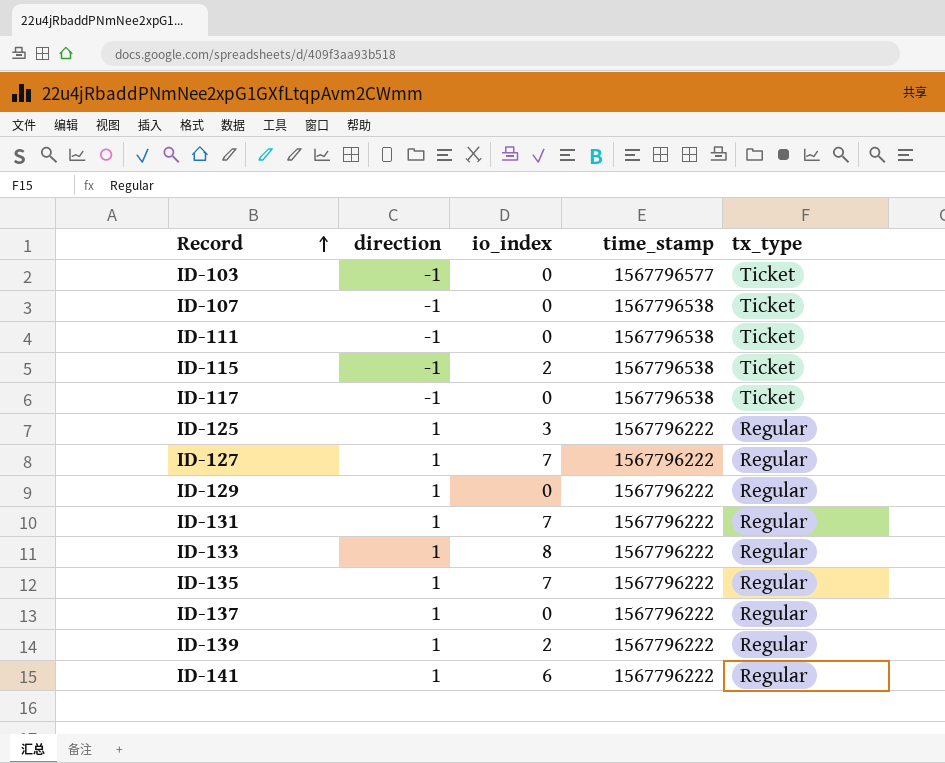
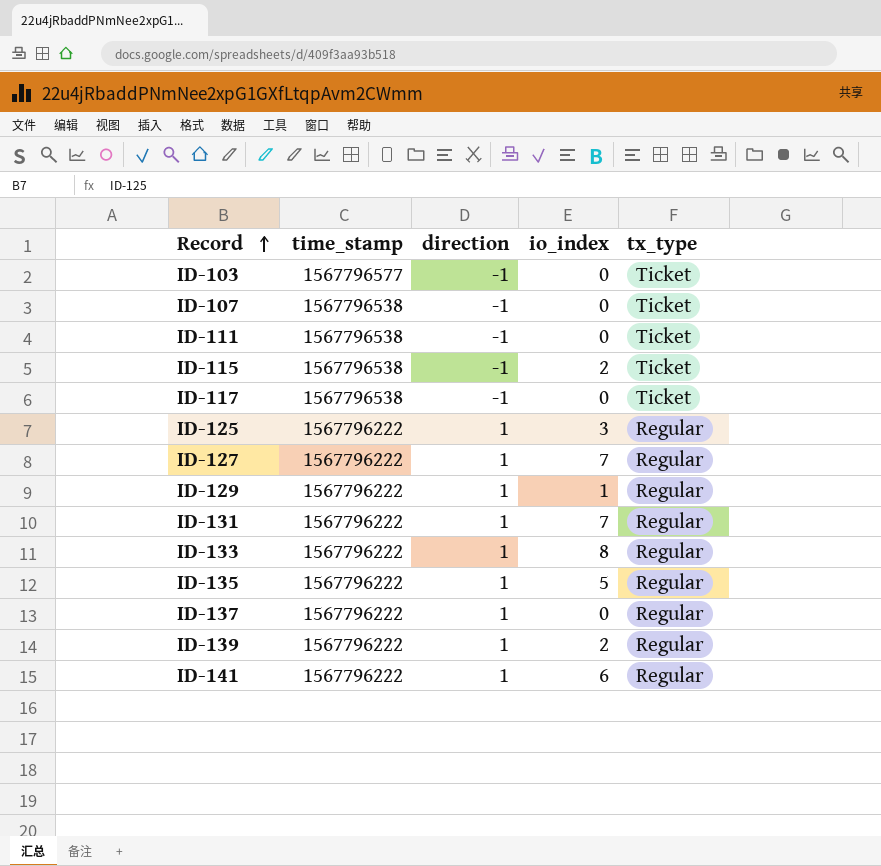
column time_stamp | position: 4 -> 2
ID-129 | io_index: 0 -> 1
ID-135 | io_index: 7 -> 5

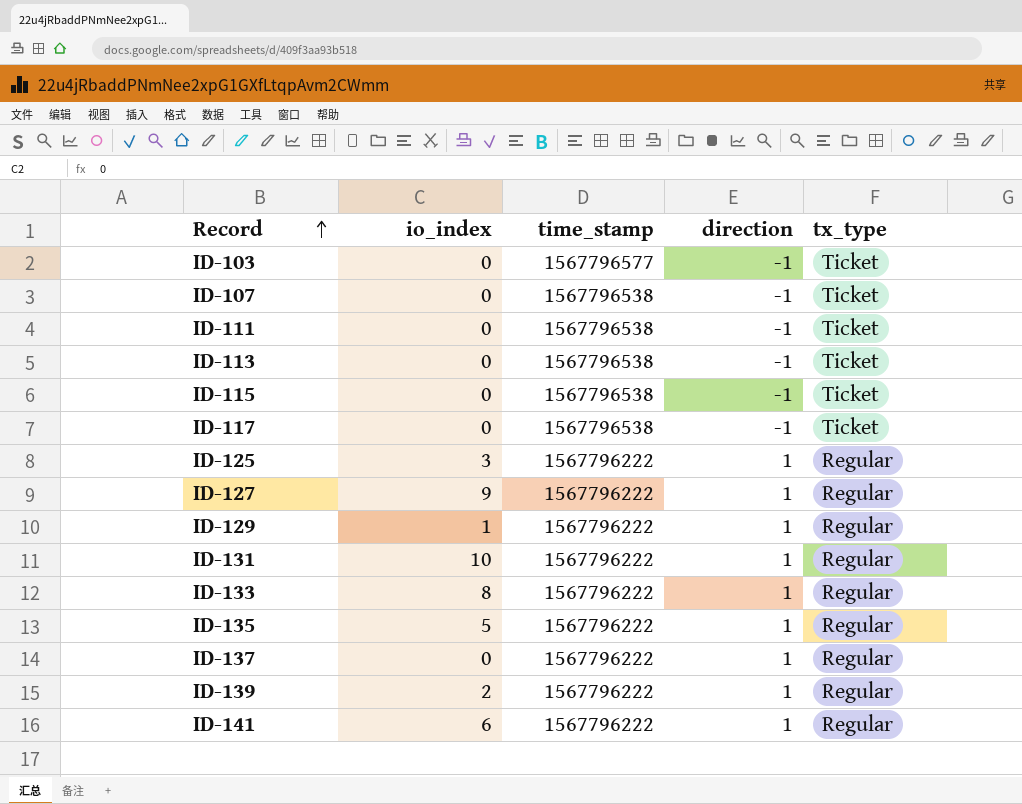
column io_index | position: 4 -> 2
row ID-113: none -> 0 | 1567796538 | -1 | Ticket
ID-115 | io_index: 2 -> 0
ID-127 | io_index: 7 -> 9
ID-131 | io_index: 7 -> 10

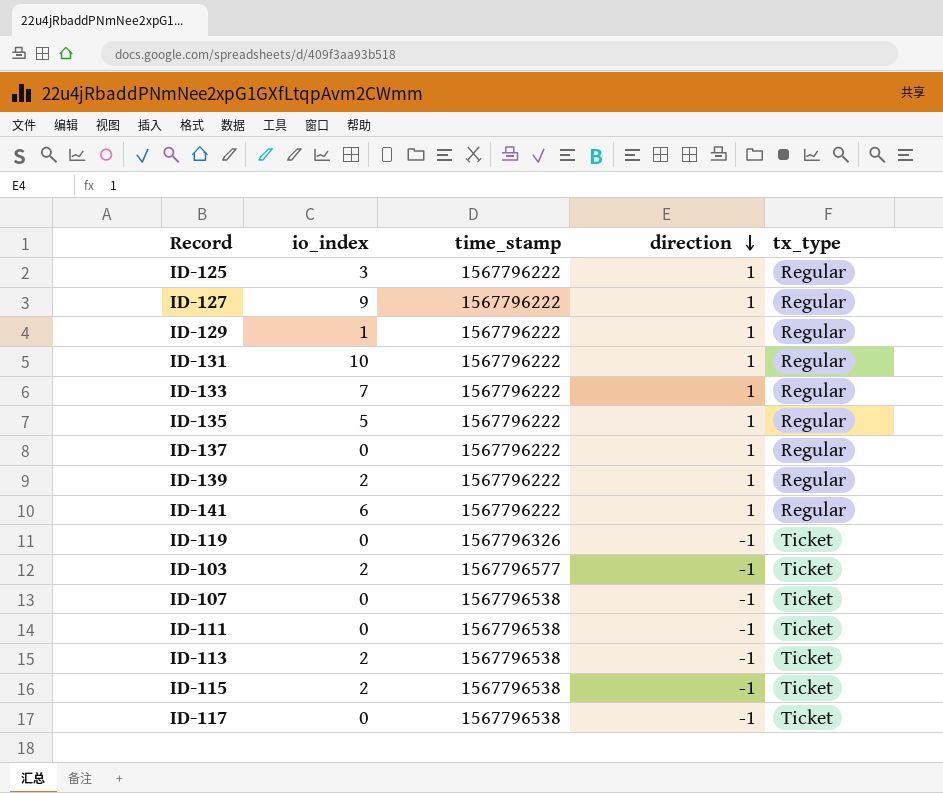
row order: Record ascending -> direction descending
ID-133 | io_index: 8 -> 7
row ID-119: none -> 0 | 1567796326 | -1 | Ticket
ID-103 | io_index: 0 -> 2
ID-113 | io_index: 0 -> 2
ID-115 | io_index: 0 -> 2

